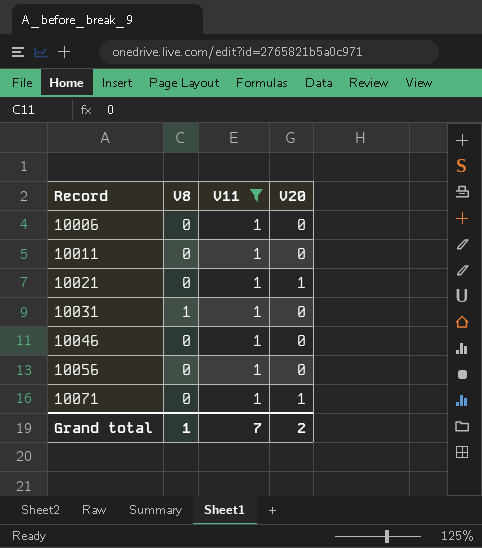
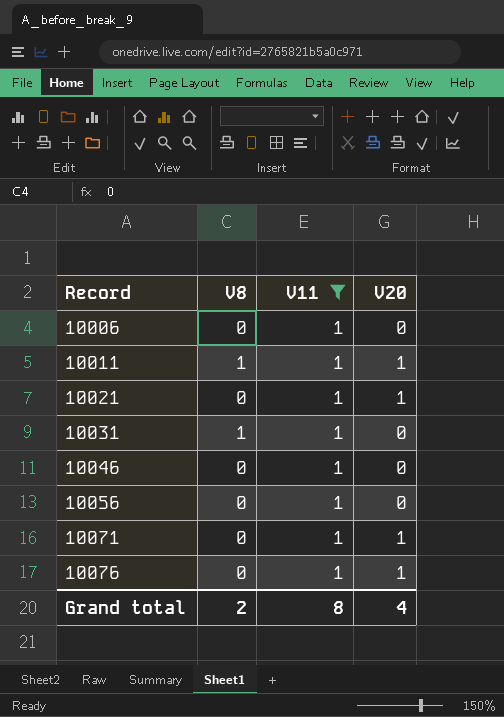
10011 | V8: 0 -> 1
10011 | V20: 0 -> 1
row 10076: none -> 0 | 1 | 1
Grand total | V8: 1 -> 2
Grand total | V11: 7 -> 8
Grand total | V20: 2 -> 4

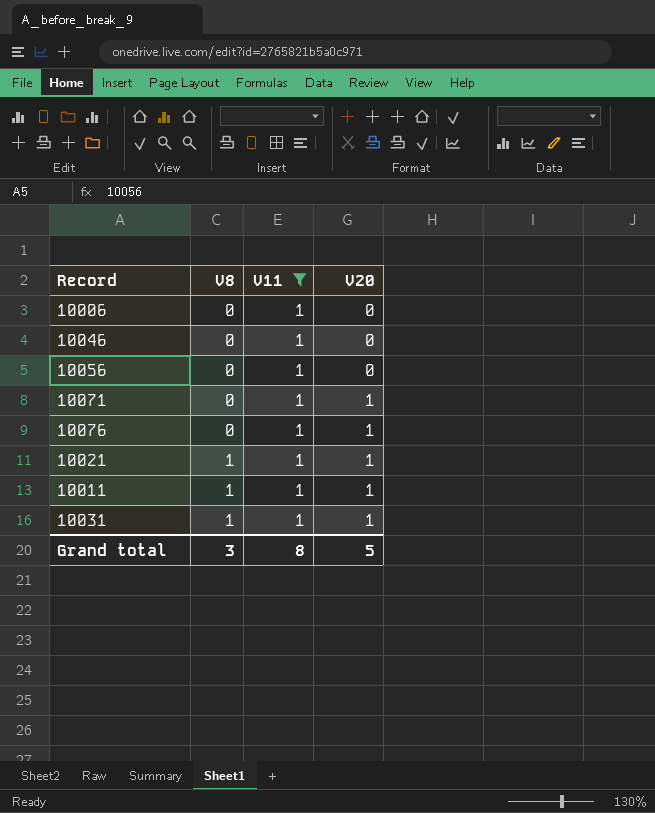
row order: Record ascending -> V8 ascending
10021 | V8: 0 -> 1
10031 | V20: 0 -> 1
Grand total | V8: 2 -> 3
Grand total | V20: 4 -> 5

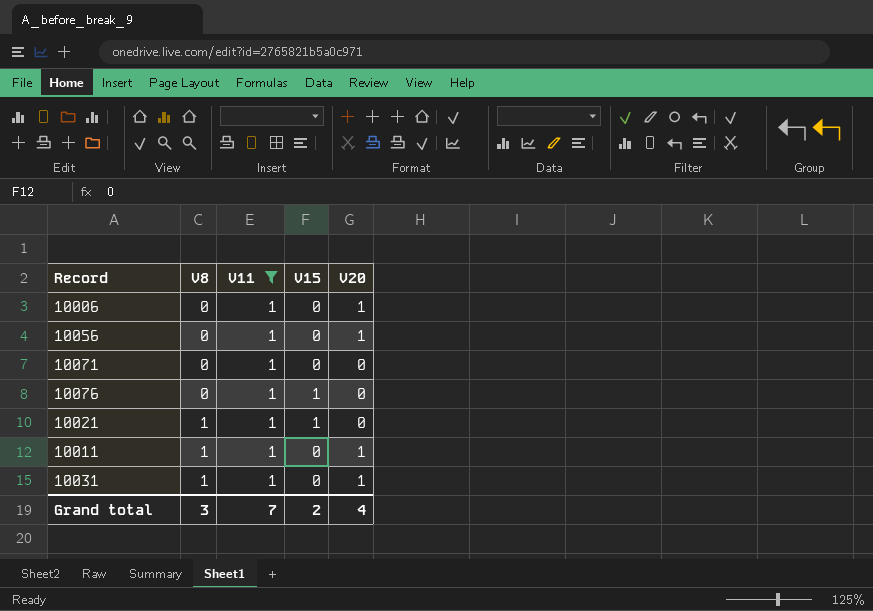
column V15 | position: none -> 4
row 10046: 0 | 1 | 0 -> none
10006 | V20: 0 -> 1
10056 | V20: 0 -> 1
10071 | V20: 1 -> 0
10076 | V20: 1 -> 0
10021 | V20: 1 -> 0
Grand total | V11: 8 -> 7
Grand total | V20: 5 -> 4

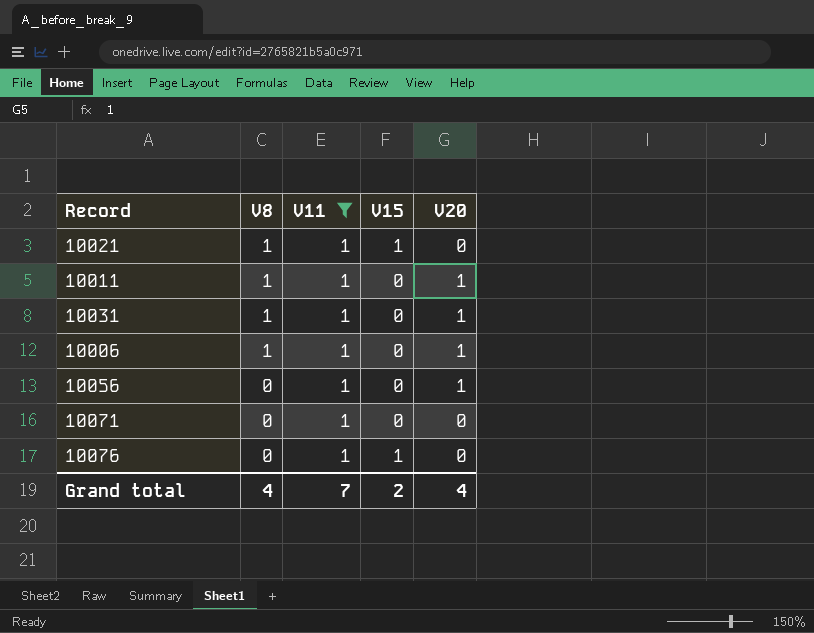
row order: V8 ascending -> V8 descending
10006 | V8: 0 -> 1
Grand total | V8: 3 -> 4

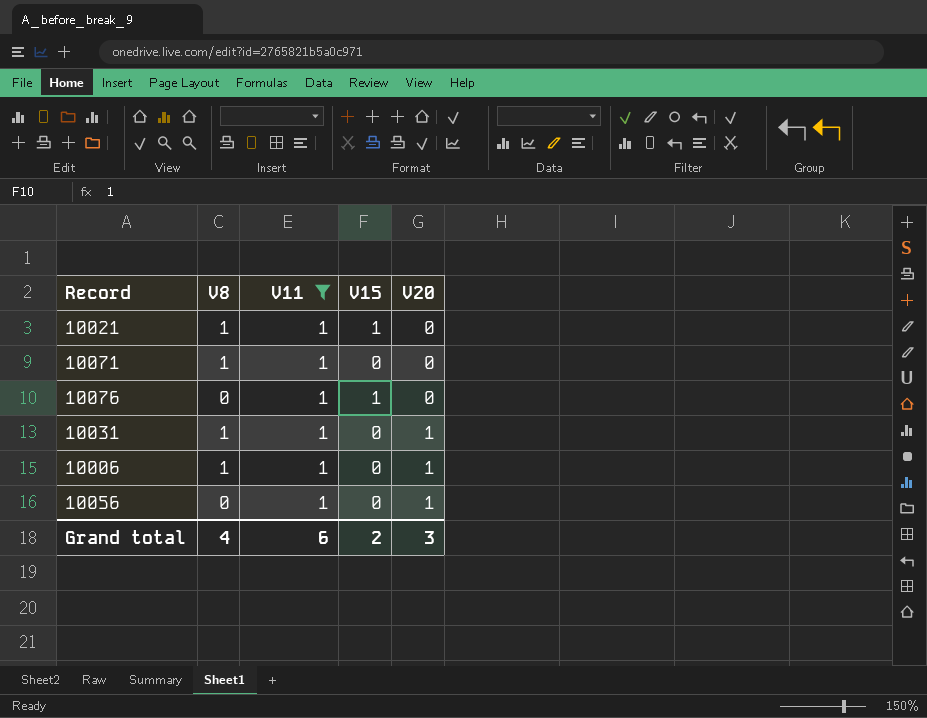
row order: V8 descending -> V20 ascending
row 10011: 1 | 1 | 0 | 1 -> none
10071 | V8: 0 -> 1
Grand total | V11: 7 -> 6
Grand total | V20: 4 -> 3

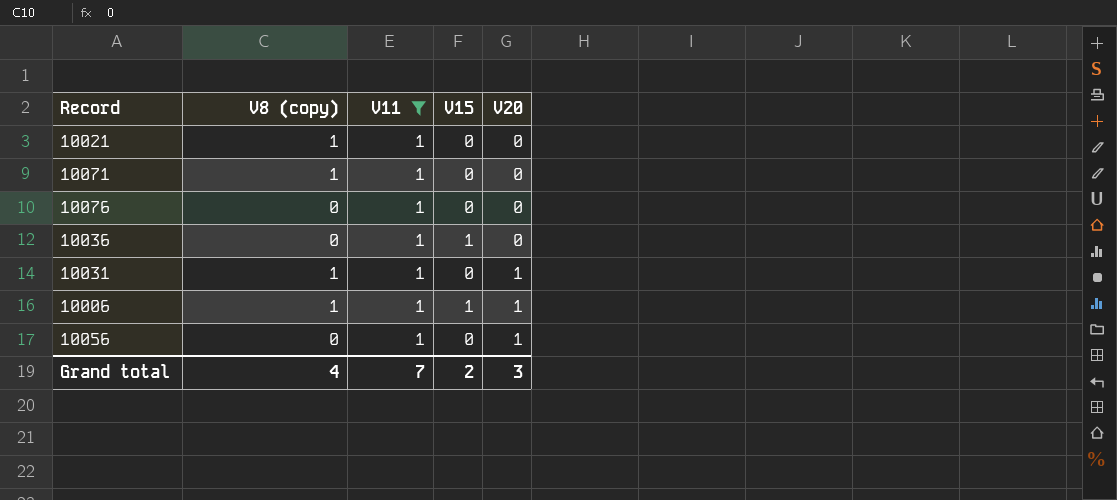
column name: V8 -> V8 (copy)
10021 | V15: 1 -> 0
10076 | V15: 1 -> 0
row 10036: none -> 0 | 1 | 1 | 0
10006 | V15: 0 -> 1
Grand total | V11: 6 -> 7

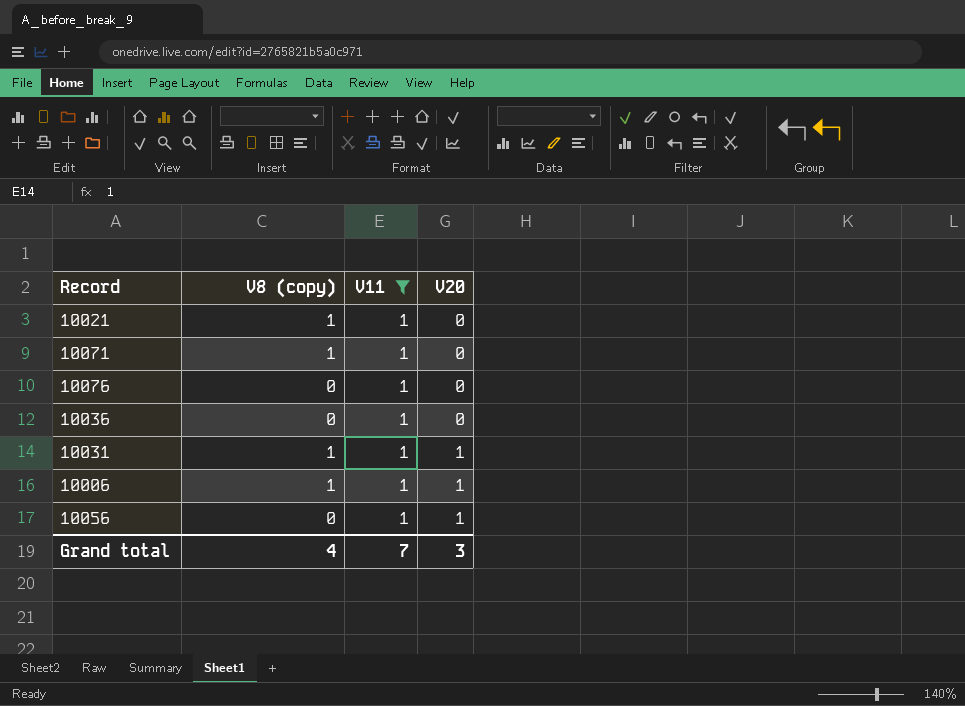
column V15 | position: 4 -> none

